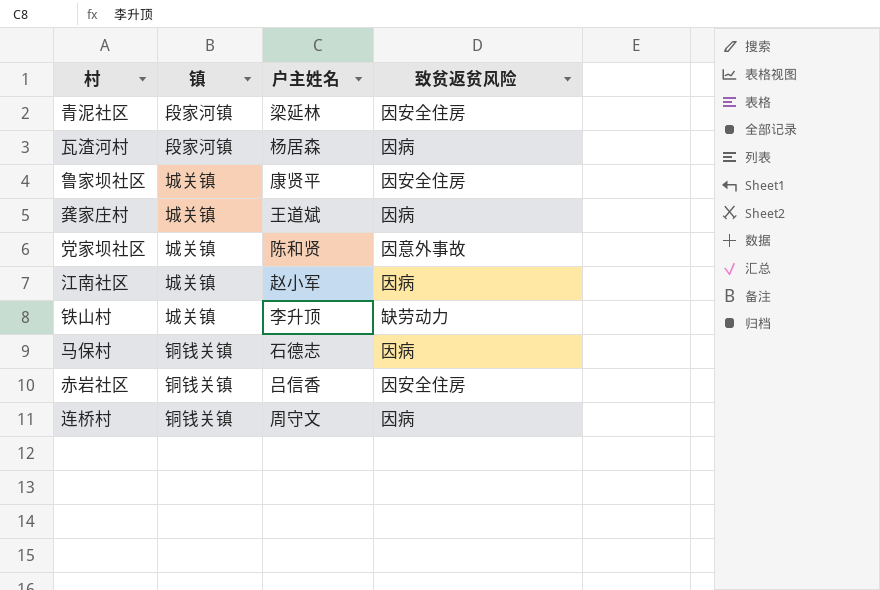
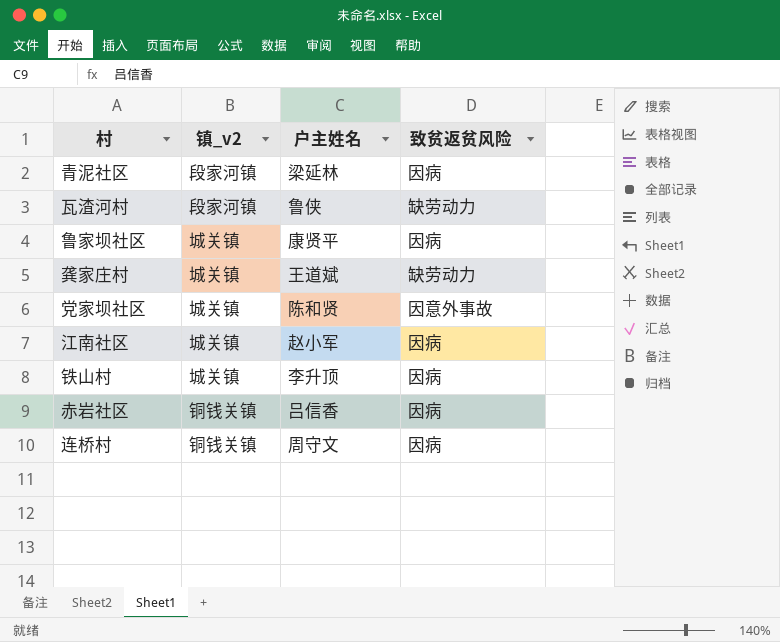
column name: 镇 -> 镇_v2
row 马保村: 铜钱关镇 | 石德志 | 因病 -> none
青泥社区 | 致贫返贫风险: 因安全住房 -> 因病
瓦渣河村 | 户主姓名: 杨居森 -> 鲁侠
瓦渣河村 | 致贫返贫风险: 因病 -> 缺劳动力
鲁家坝社区 | 致贫返贫风险: 因安全住房 -> 因病
龚家庄村 | 致贫返贫风险: 因病 -> 缺劳动力
铁山村 | 致贫返贫风险: 缺劳动力 -> 因病
赤岩社区 | 致贫返贫风险: 因安全住房 -> 因病

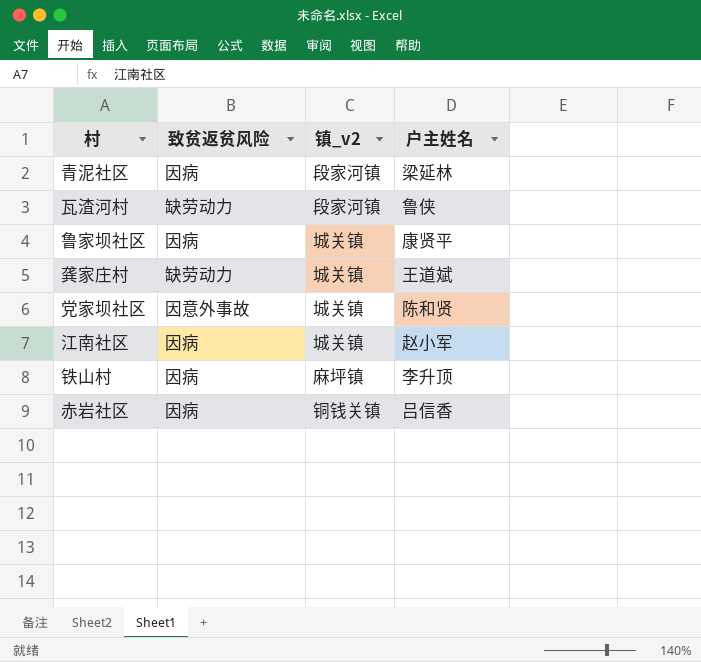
column 致贫返贫风险 | position: 4 -> 2
row 连桥村: 铜钱关镇 | 周守文 | 因病 -> none
铁山村 | 镇_v2: 城关镇 -> 麻坪镇

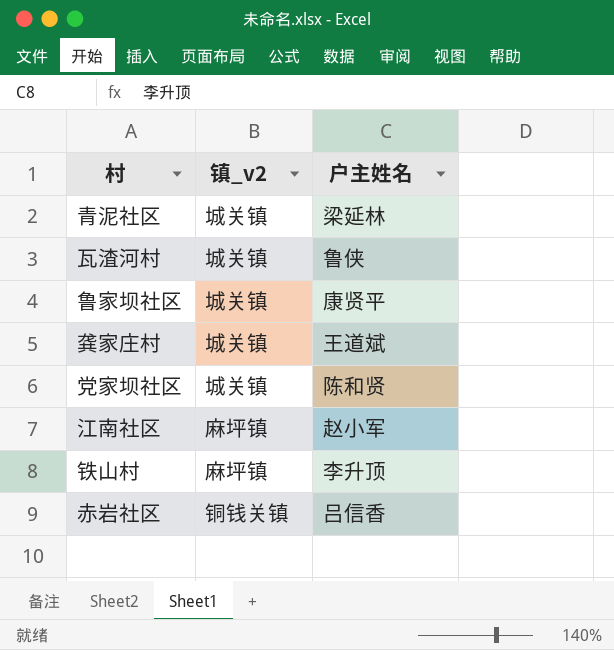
column 致贫返贫风险 | position: 2 -> none
青泥社区 | 镇_v2: 段家河镇 -> 城关镇
瓦渣河村 | 镇_v2: 段家河镇 -> 城关镇
江南社区 | 镇_v2: 城关镇 -> 麻坪镇

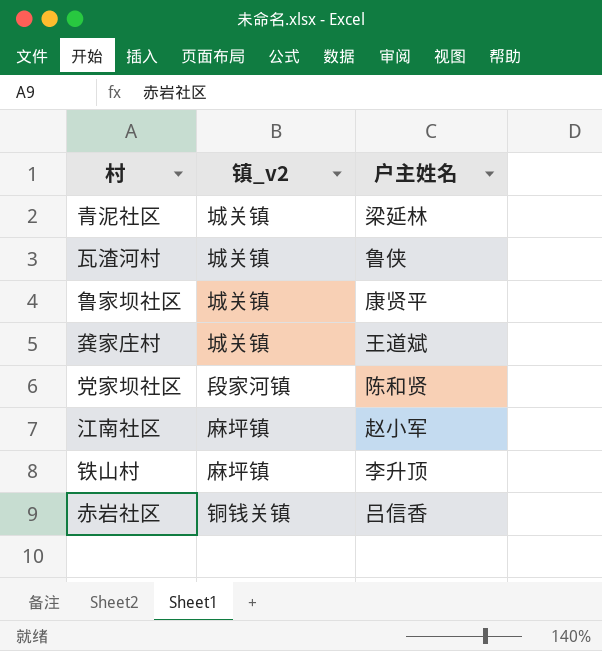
党家坝社区 | 镇_v2: 城关镇 -> 段家河镇

